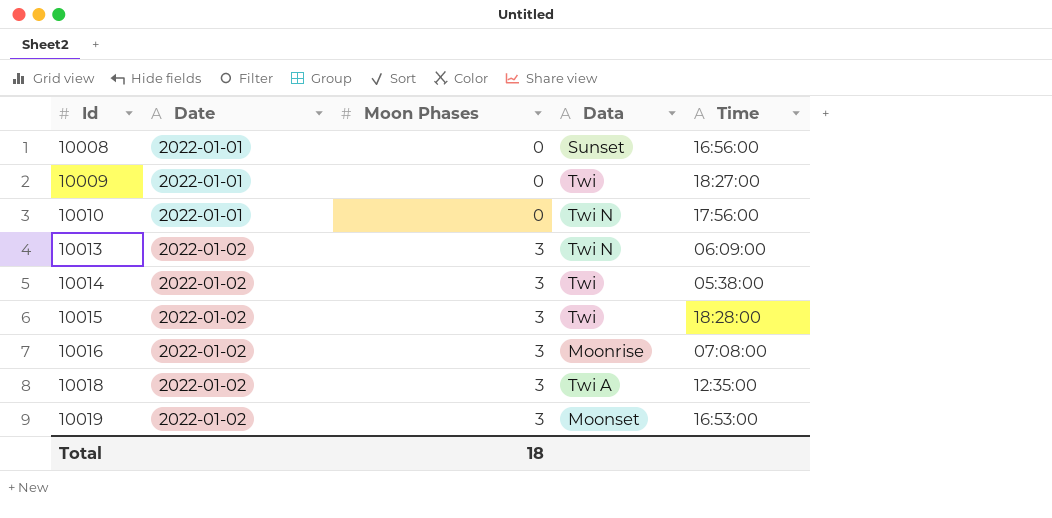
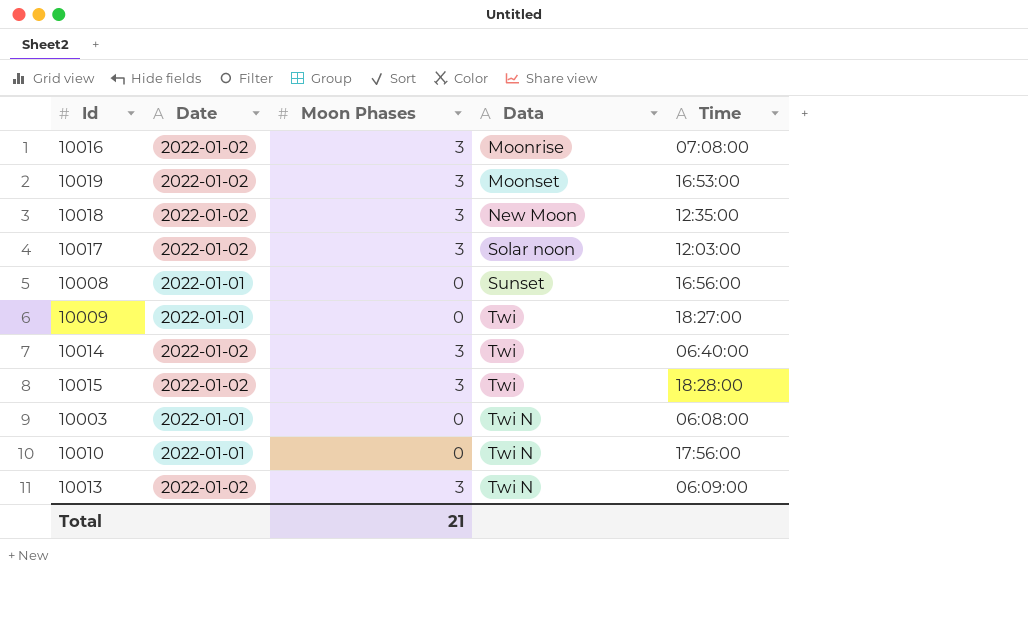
row order: Id ascending -> Data ascending
10018 | Data: Twi A -> New Moon
row 10017: none -> 2022-01-02 | 3 | Solar noon | 12:03:00
10014 | Time: 05:38:00 -> 06:40:00
row 10003: none -> 2022-01-01 | 0 | Twi N | 06:08:00
Total | Moon Phases: 18 -> 21

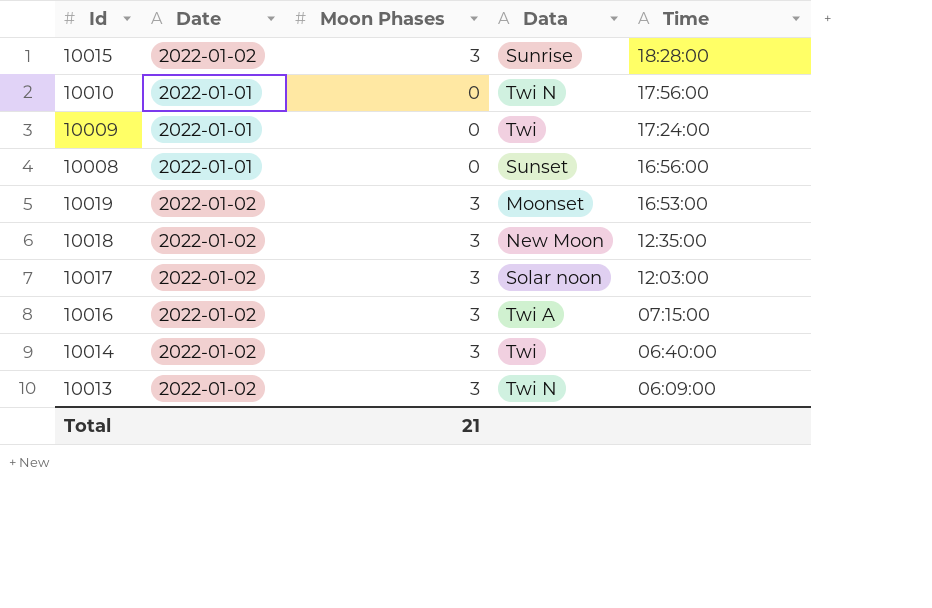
row order: Data ascending -> Time descending
row 10003: 2022-01-01 | 0 | Twi N | 06:08:00 -> none
10015 | Data: Twi -> Sunrise
10009 | Time: 18:27:00 -> 17:24:00
10016 | Data: Moonrise -> Twi A
10016 | Time: 07:08:00 -> 07:15:00

